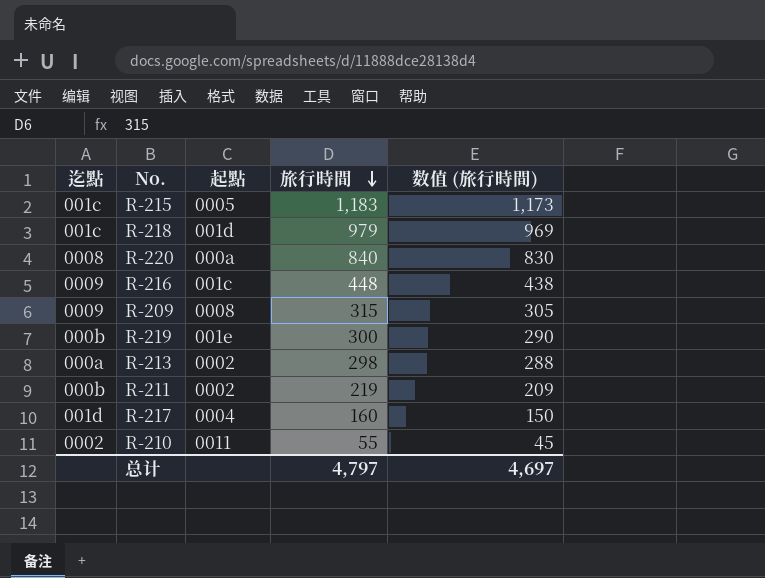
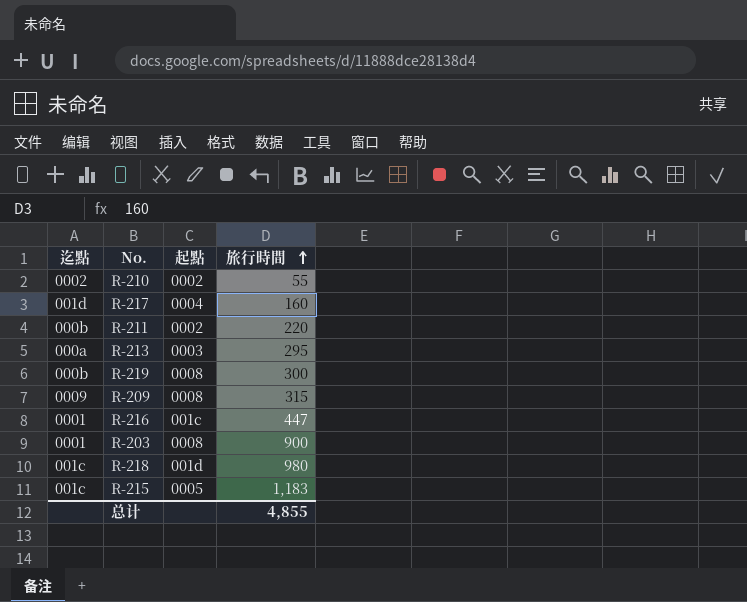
row order: 旅行時間 descending -> 旅行時間 ascending
column 数值 (旅行時間) | formula: [旅行時間] - 10 -> none
row R-220: 0008 | 000a | 840 | 830 -> none
R-210 | 起點: 0011 -> 0002
R-211 | 旅行時間: 219 -> 220
R-213 | 起點: 0002 -> 0003
R-213 | 旅行時間: 298 -> 295
R-219 | 起點: 001e -> 0008
R-216 | 迄點: 0009 -> 0001
R-216 | 旅行時間: 448 -> 447
row R-203: none -> 0001 | 0008 | 900
R-218 | 旅行時間: 979 -> 980
总计 | 旅行時間: 4,797 -> 4,855

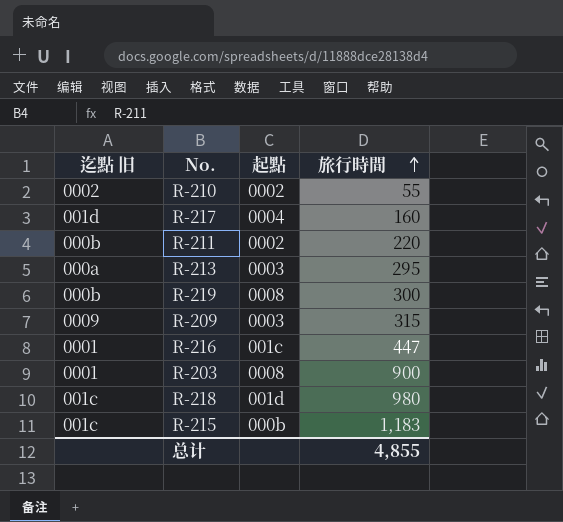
column name: 迄點 -> 迄點 旧
R-209 | 起點: 0008 -> 0003
R-215 | 起點: 0005 -> 000b

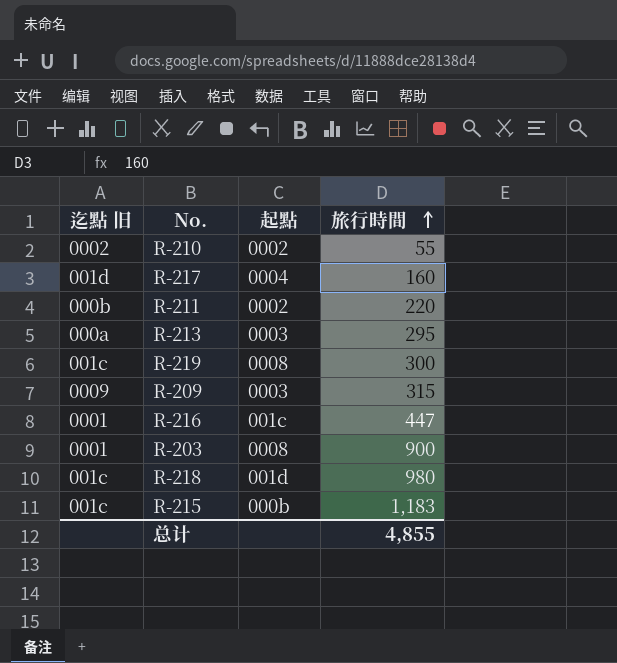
R-219 | 迄點 旧: 000b -> 001c

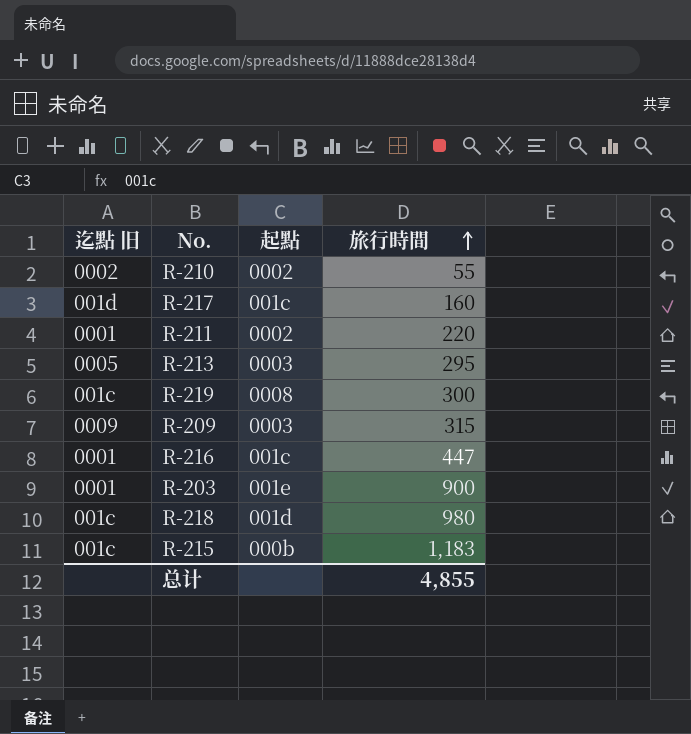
R-217 | 起點: 0004 -> 001c
R-211 | 迄點 旧: 000b -> 0001
R-213 | 迄點 旧: 000a -> 0005
R-203 | 起點: 0008 -> 001e

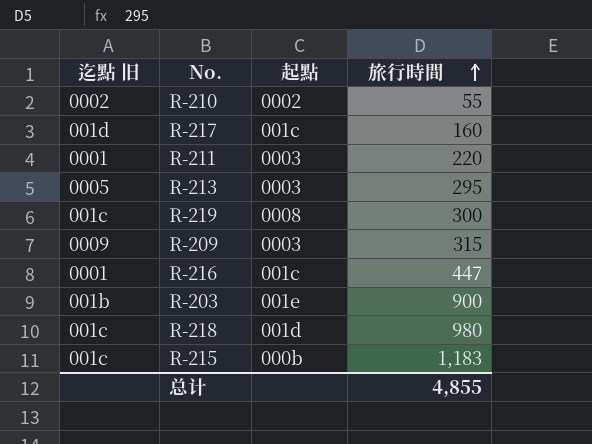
R-211 | 起點: 0002 -> 0003
R-203 | 迄點 旧: 0001 -> 001b

